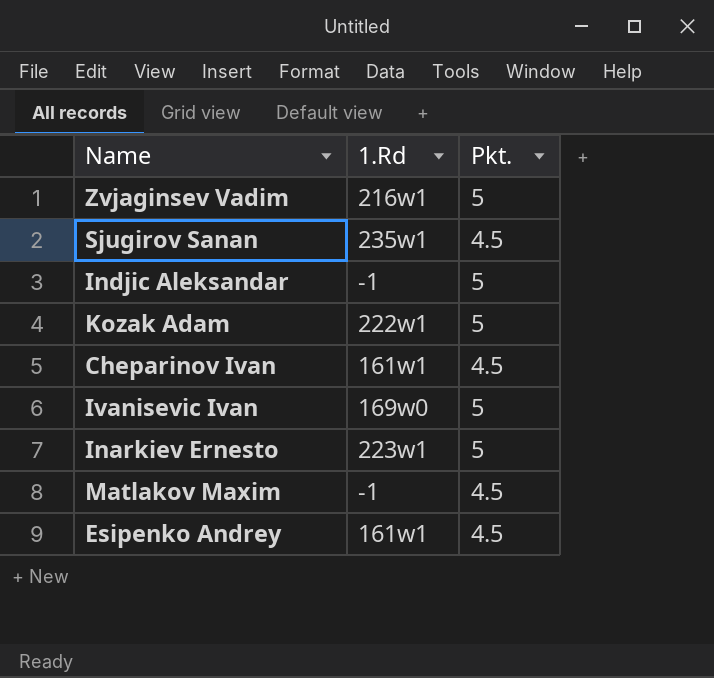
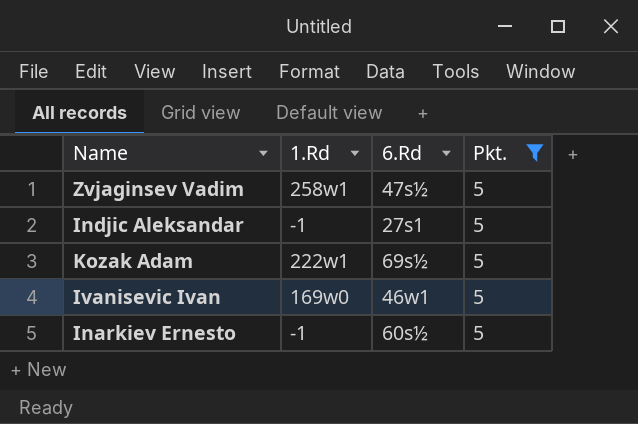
filter: none -> Pkt. = 5
column 6.Rd | position: none -> 3
Zvjaginsev Vadim | 1.Rd: 216w1 -> 258w1
Inarkiev Ernesto | 1.Rd: 223w1 -> -1

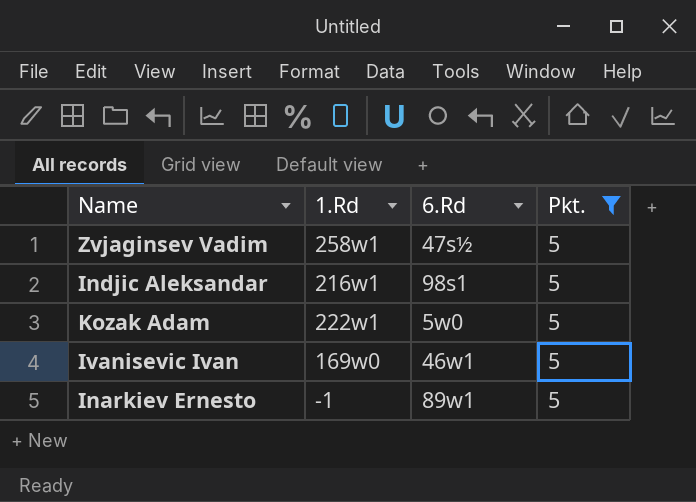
Indjic Aleksandar | 1.Rd: -1 -> 216w1
Indjic Aleksandar | 6.Rd: 27s1 -> 98s1
Kozak Adam | 6.Rd: 69s½ -> 5w0
Inarkiev Ernesto | 6.Rd: 60s½ -> 89w1

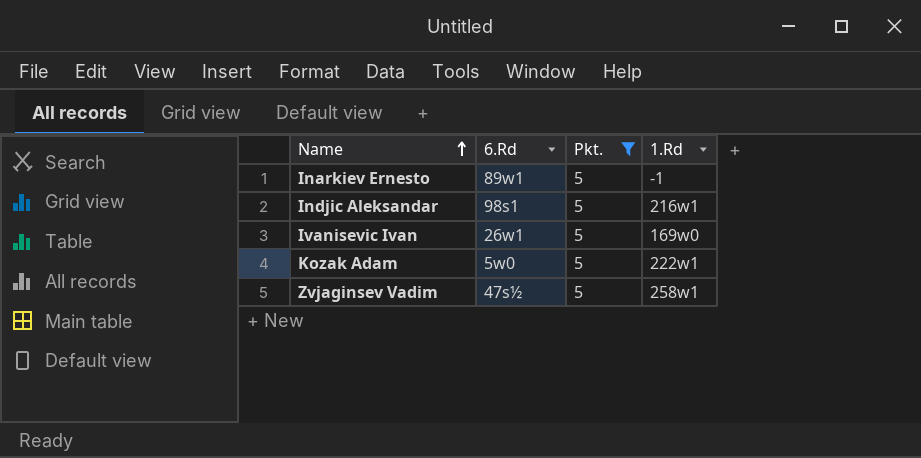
row order: none -> Name ascending
column 1.Rd | position: 2 -> 4
Ivanisevic Ivan | 6.Rd: 46w1 -> 26w1

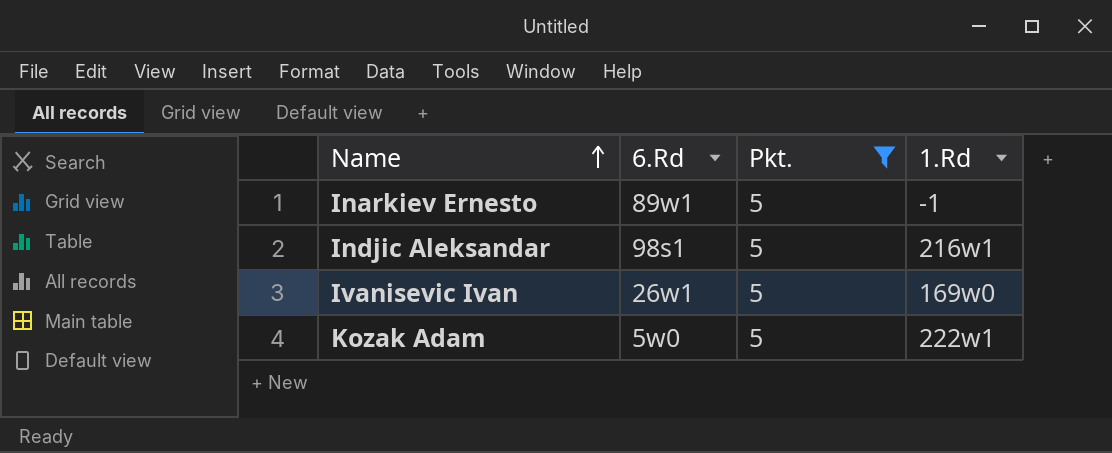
row Zvjaginsev Vadim: 47s½ | 5 | 258w1 -> none

